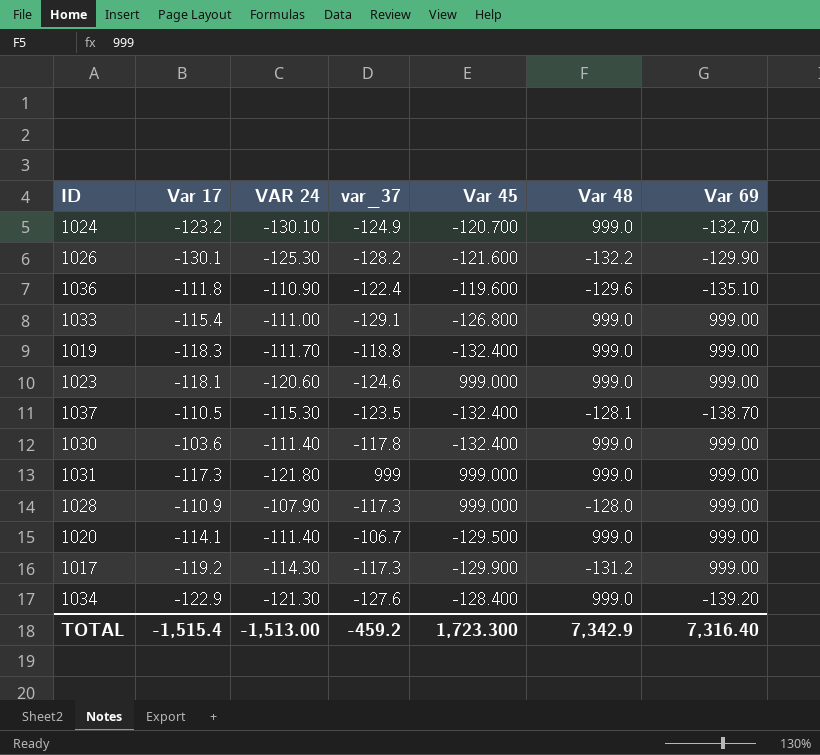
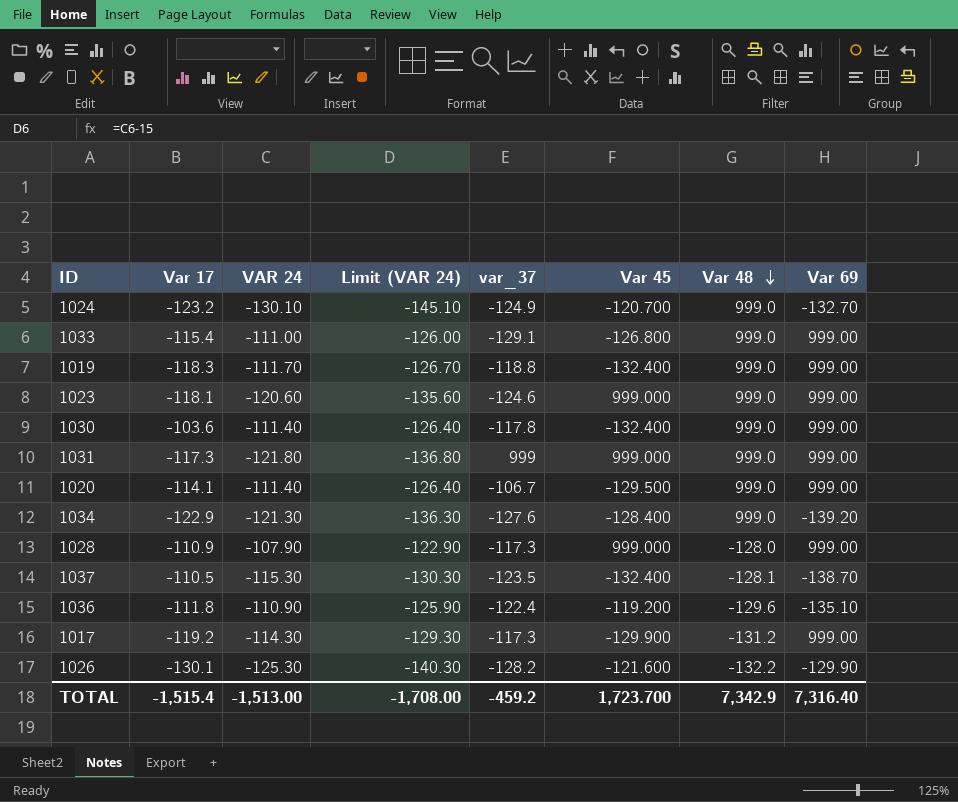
row order: none -> Var 48 descending
column Limit (VAR 24) | formula: none -> [VAR 24] - 15
1036 | Var 45: -119.600 -> -119.200
TOTAL | Var 45: 1,723.300 -> 1,723.700

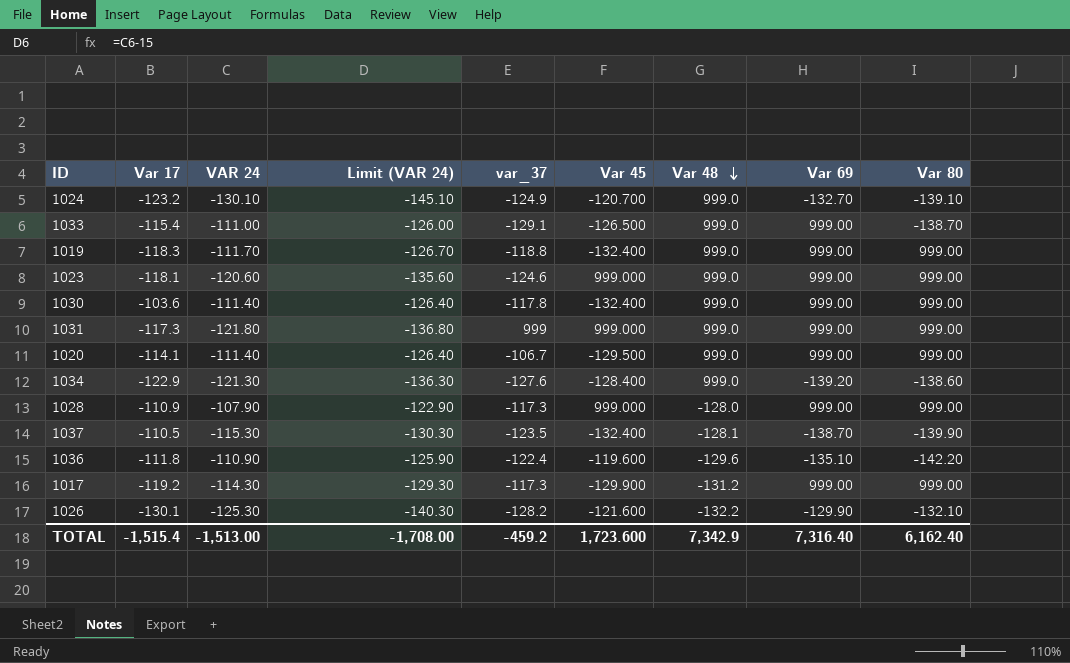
column Var 80 | position: none -> 9
1033 | Var 45: -126.800 -> -126.500
1036 | Var 45: -119.200 -> -119.600
TOTAL | Var 45: 1,723.700 -> 1,723.600

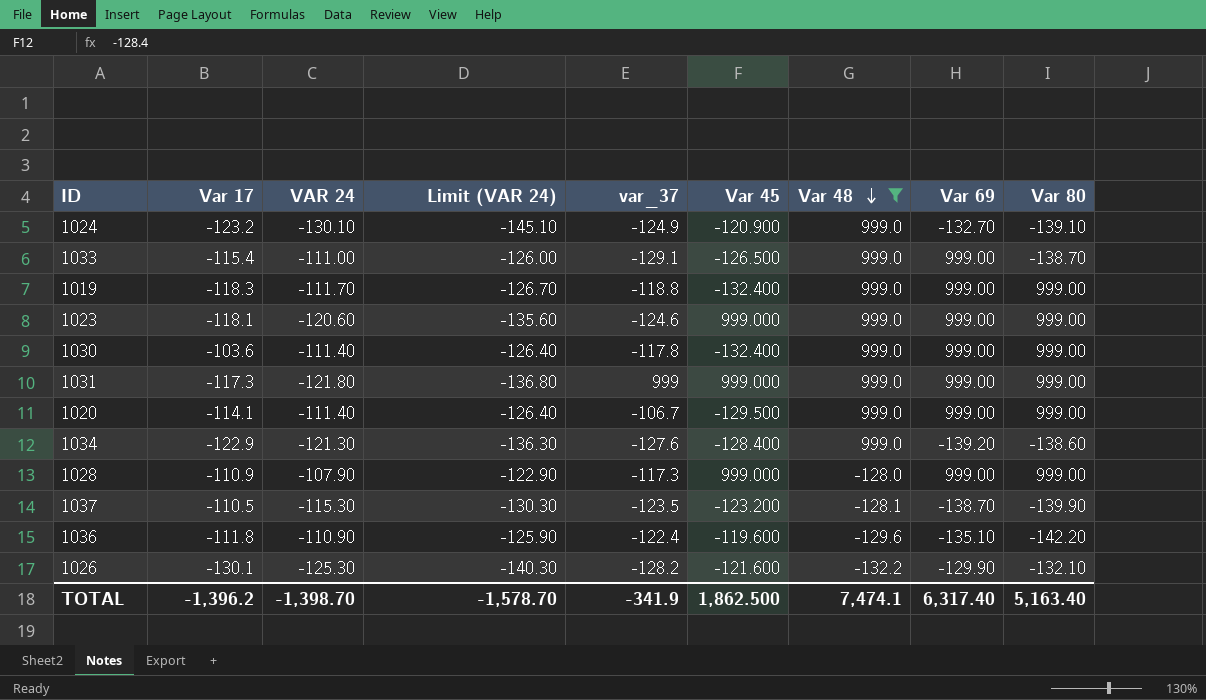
filter: none -> Var 48 != -131.2
1024 | Var 45: -120.700 -> -120.900
1037 | Var 45: -132.400 -> -123.200
TOTAL | Var 17: -1,515.4 -> -1,396.2
TOTAL | VAR 24: -1,513.00 -> -1,398.70
TOTAL | Limit (VAR 24): -1,708.00 -> -1,578.70
TOTAL | var_37: -459.2 -> -341.9
TOTAL | Var 45: 1,723.600 -> 1,862.500
TOTAL | Var 48: 7,342.9 -> 7,474.1
TOTAL | Var 69: 7,316.40 -> 6,317.40
TOTAL | Var 80: 6,162.40 -> 5,163.40

